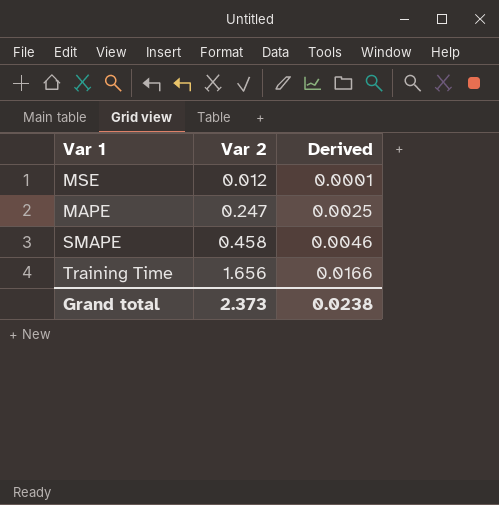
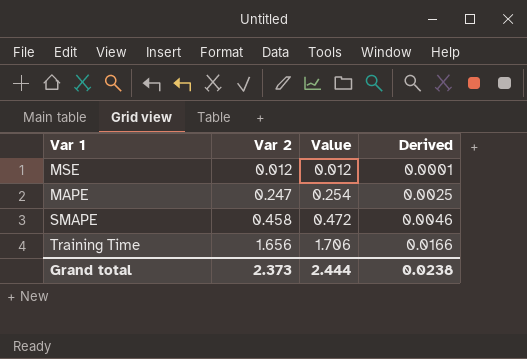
column Value | formula: none -> [Var 2] * 1.03

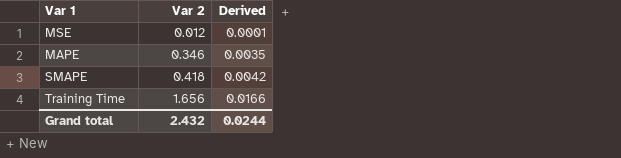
column Value | formula: [Var 2] * 1.03 -> none
MAPE | Var 2: 0.247 -> 0.346
MAPE | Derived: 0.0025 -> 0.0035
SMAPE | Var 2: 0.458 -> 0.418
SMAPE | Derived: 0.0046 -> 0.0042
Grand total | Var 2: 2.373 -> 2.432
Grand total | Derived: 0.0238 -> 0.0244

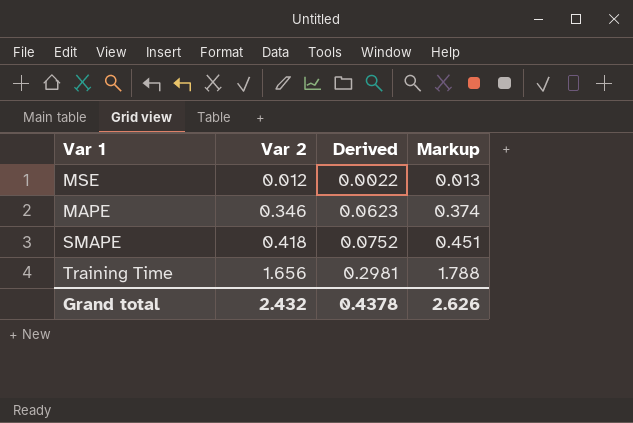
column Derived | formula: [Var 2] * 0.01 -> [Var 2] * 0.18
column Markup | formula: none -> [Var 2] * 1.08
Grand total | Derived: 0.0244 -> 0.4378

